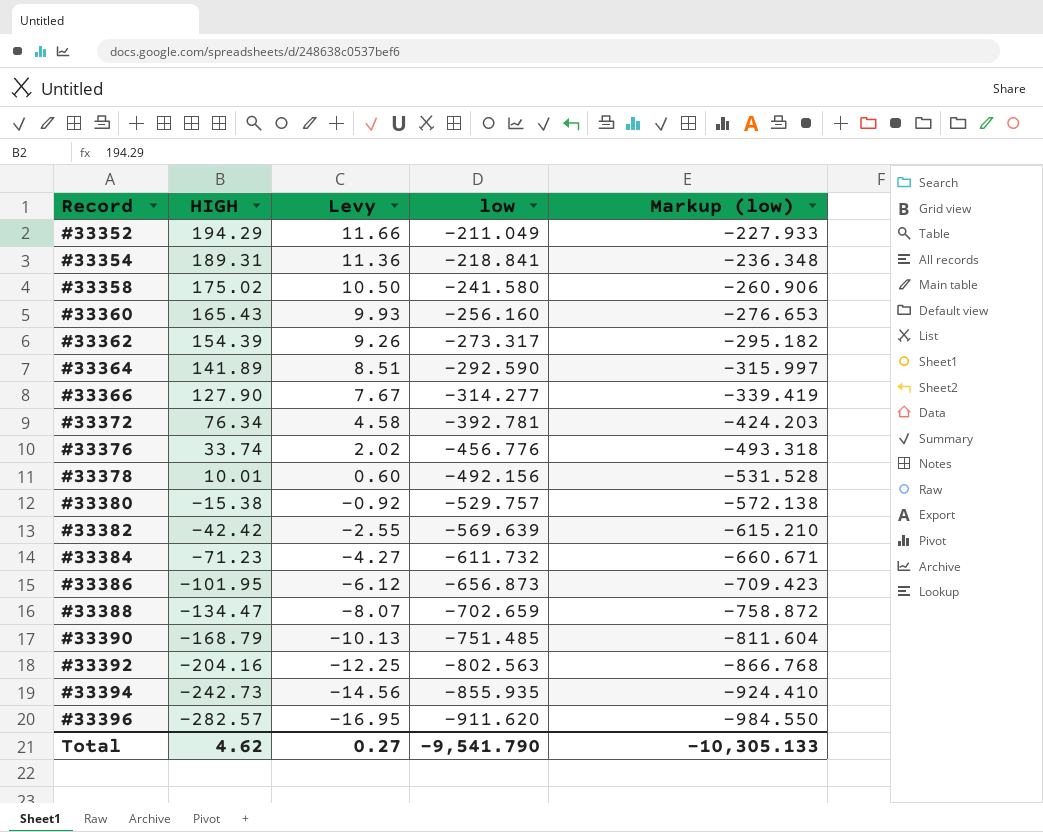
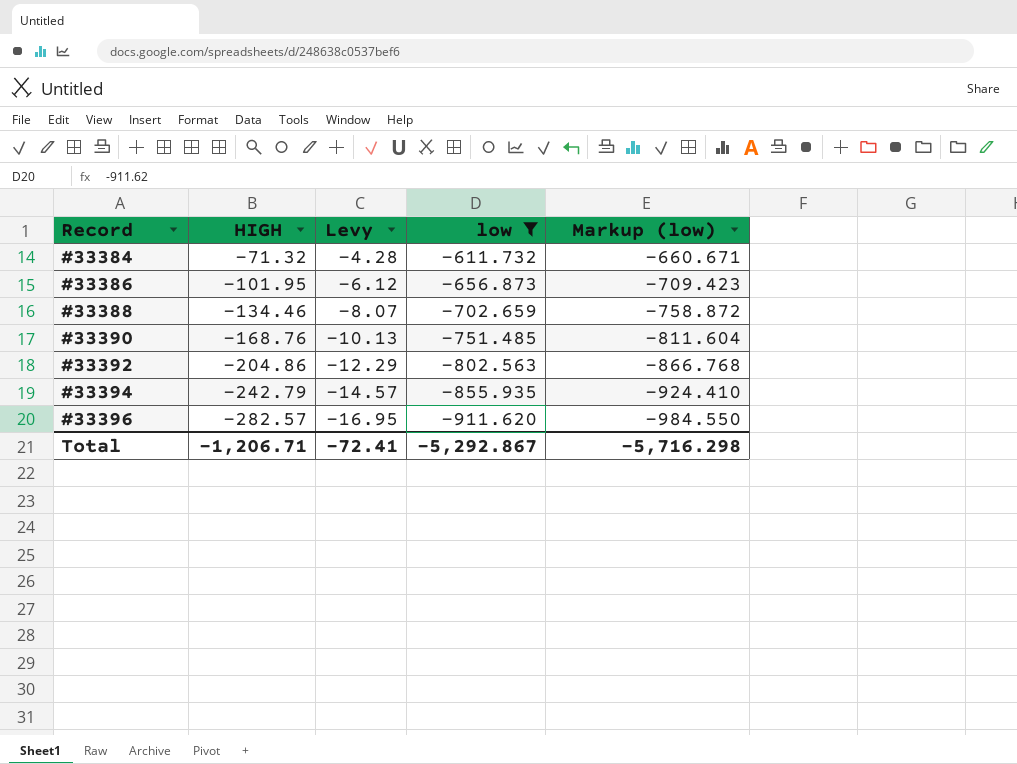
filter: none -> low <= -611.732
#33384 | HIGH: -71.23 -> -71.32
#33384 | Levy: -4.27 -> -4.28
#33388 | HIGH: -134.47 -> -134.46
#33390 | HIGH: -168.79 -> -168.76
#33392 | HIGH: -204.16 -> -204.86
#33392 | Levy: -12.25 -> -12.29
#33394 | HIGH: -242.73 -> -242.79
#33394 | Levy: -14.56 -> -14.57
Total | HIGH: 4.62 -> -1,206.71
Total | Levy: 0.27 -> -72.41
Total | low: -9,541.790 -> -5,292.867
Total | Markup (low): -10,305.133 -> -5,716.298

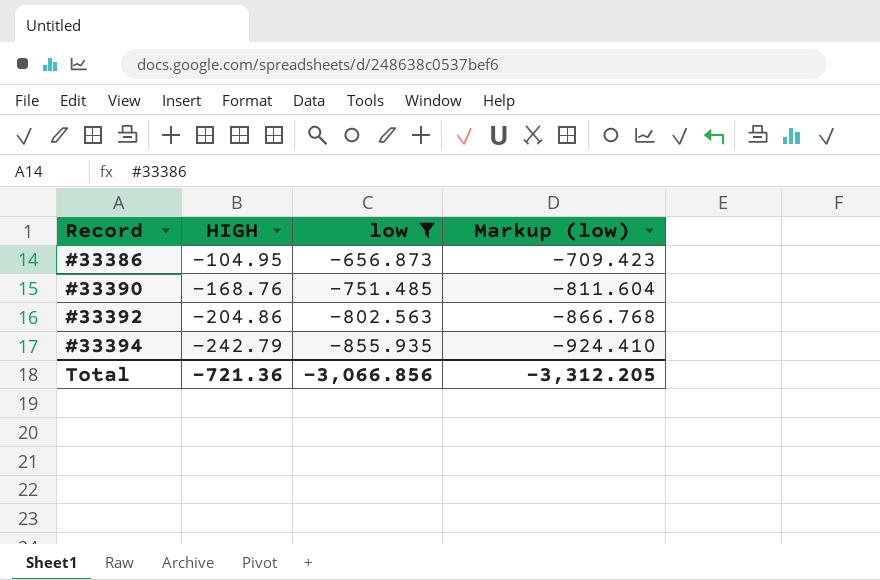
column Levy | formula: [HIGH] * 0.06 -> none
row #33384: -71.32 | -4.28 | -611.732 | -660.671 -> none
row #33388: -134.46 | -8.07 | -702.659 | -758.872 -> none
row #33396: -282.57 | -16.95 | -911.620 | -984.550 -> none
#33386 | HIGH: -101.95 -> -104.95
Total | HIGH: -1,206.71 -> -721.36
Total | low: -5,292.867 -> -3,066.856
Total | Markup (low): -5,716.298 -> -3,312.205

